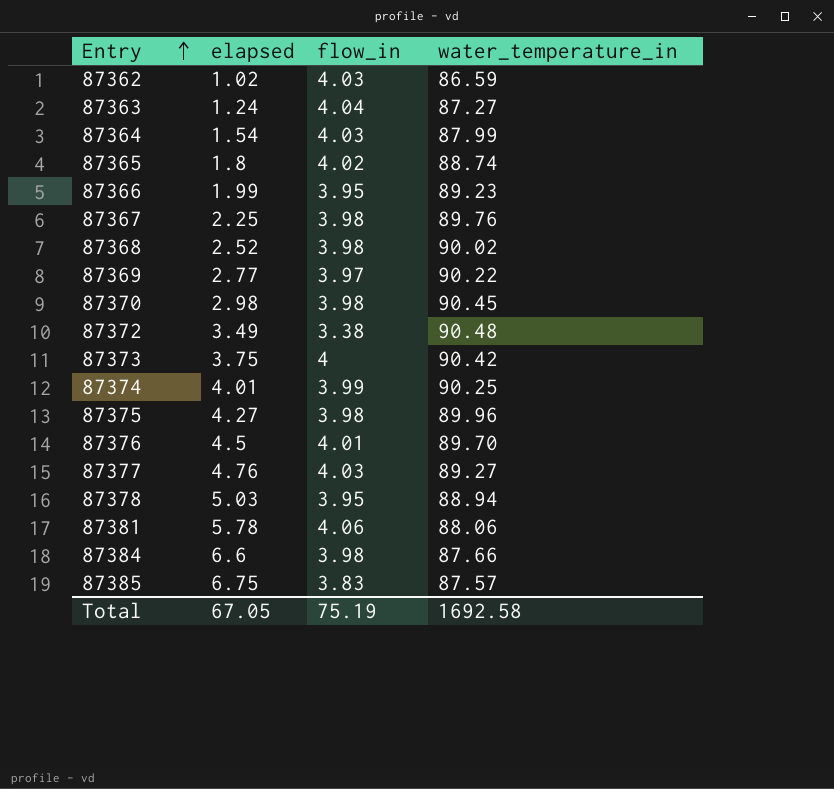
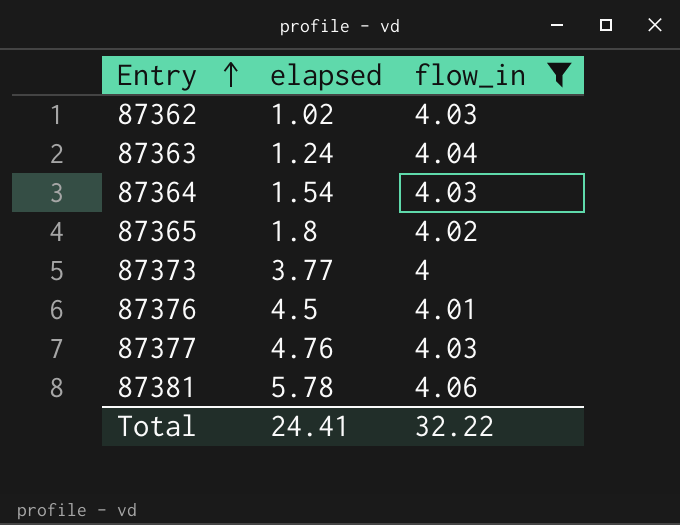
filter: none -> flow_in >= 4
column water_temperature_in | position: 4 -> none
87373 | elapsed: 3.75 -> 3.77
Total | elapsed: 67.05 -> 24.41
Total | flow_in: 75.19 -> 32.22

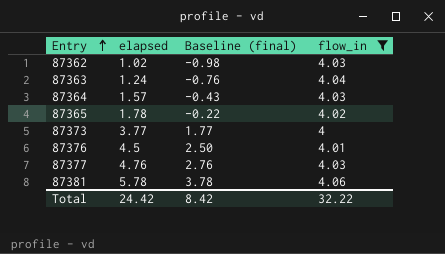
column Baseline (final) | formula: none -> [elapsed] - 2
87364 | elapsed: 1.54 -> 1.57
87365 | elapsed: 1.8 -> 1.78
Total | elapsed: 24.41 -> 24.42

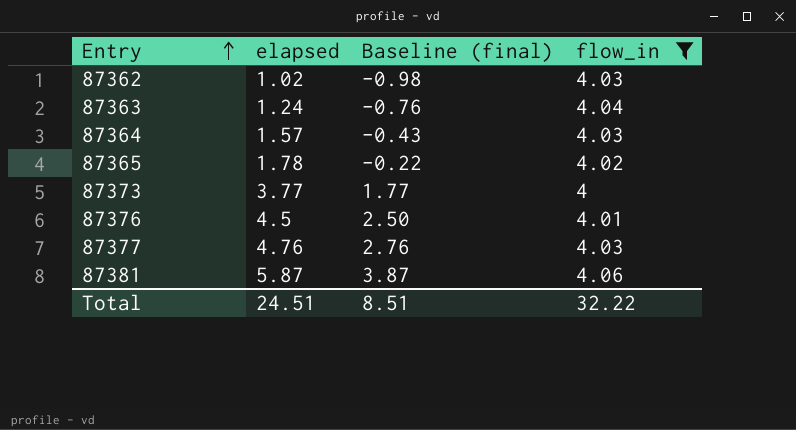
87381 | elapsed: 5.78 -> 5.87
87381 | Baseline (final): 3.78 -> 3.87
Total | elapsed: 24.42 -> 24.51
Total | Baseline (final): 8.42 -> 8.51

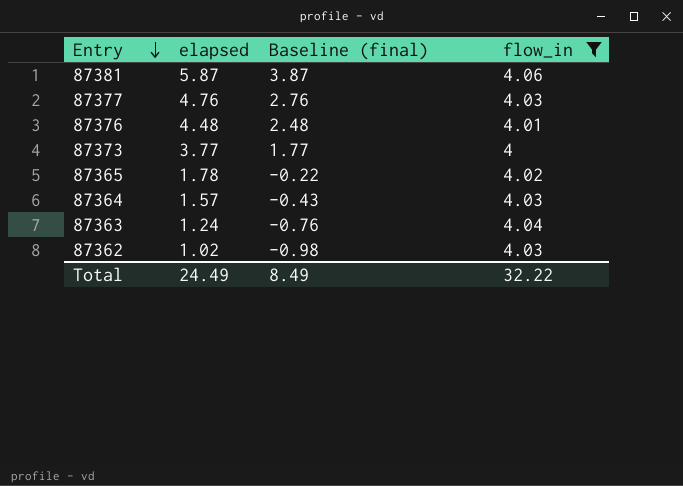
row order: Entry ascending -> Entry descending
87376 | elapsed: 4.5 -> 4.48
87376 | Baseline (final): 2.50 -> 2.48
Total | elapsed: 24.51 -> 24.49
Total | Baseline (final): 8.51 -> 8.49

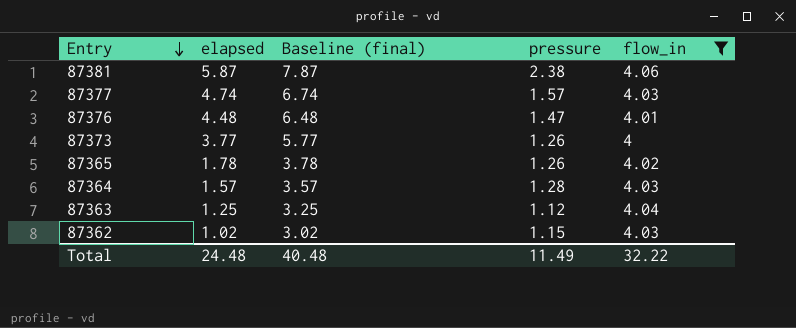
column Baseline (final) | formula: [elapsed] - 2 -> [elapsed] + 2
column pressure | position: none -> 4
87377 | elapsed: 4.76 -> 4.74
87363 | elapsed: 1.24 -> 1.25
Total | elapsed: 24.49 -> 24.48
Total | Baseline (final): 8.49 -> 40.48

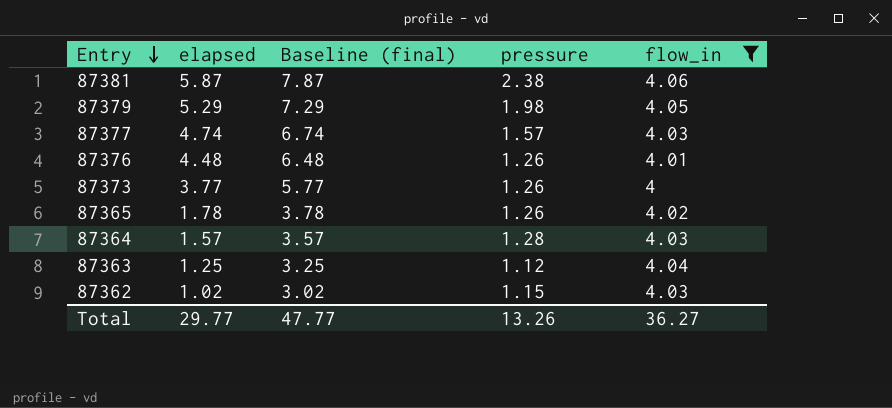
row 87379: none -> 5.29 | 7.29 | 1.98 | 4.05
87376 | pressure: 1.47 -> 1.26
Total | elapsed: 24.48 -> 29.77
Total | Baseline (final): 40.48 -> 47.77
Total | pressure: 11.49 -> 13.26
Total | flow_in: 32.22 -> 36.27

